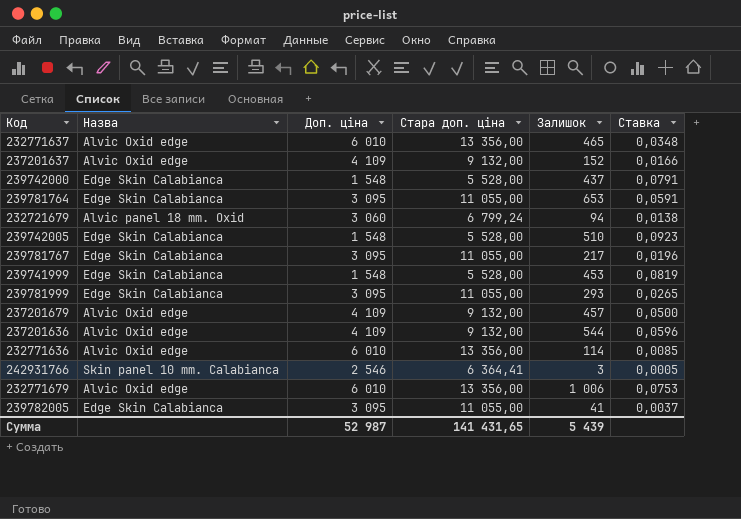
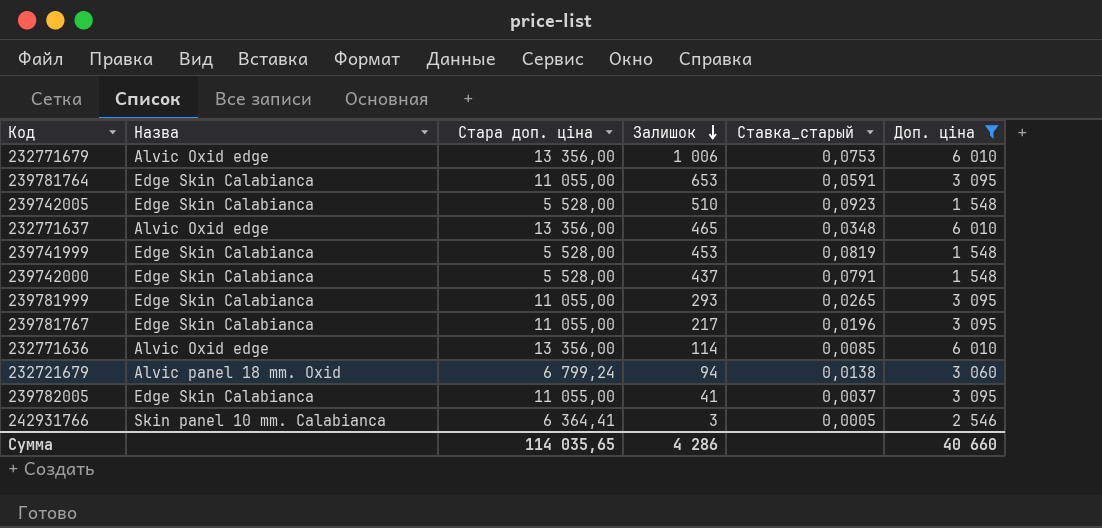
filter: none -> Доп. ціна != 4 109
row order: none -> Залишок descending
column name: Ставка -> Ставка_старый
column Доп. ціна | position: 3 -> 6
Сумма | Стара доп. ціна: 141 431,65 -> 114 035,65
Сумма | Залишок: 5 439 -> 4 286
Сумма | Доп. ціна: 52 987 -> 40 660

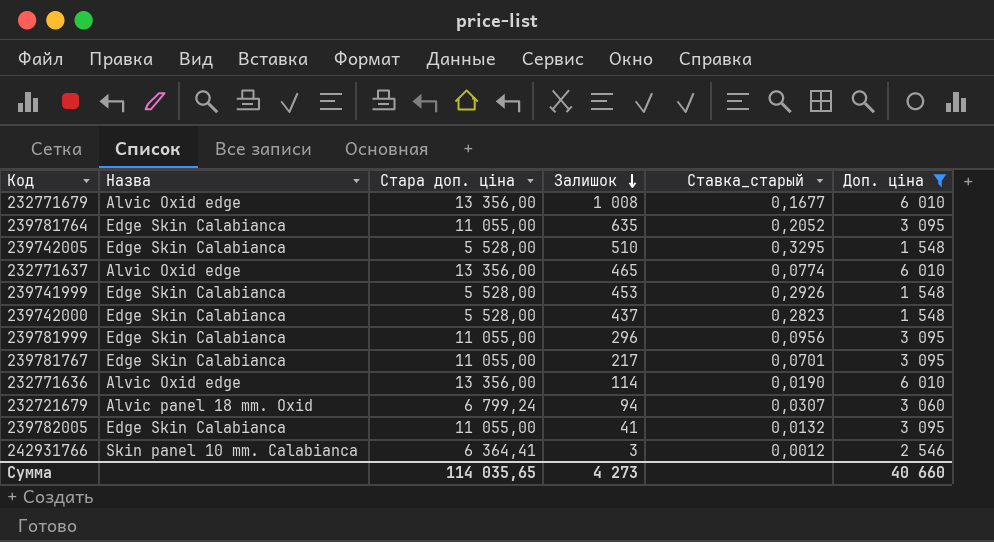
column Ставка_старый | formula: [Залишок] / [Стара доп. ціна] -> [Залишок] / [Доп. ціна]
232771679 | Залишок: 1 006 -> 1 008
239781764 | Залишок: 653 -> 635
239781999 | Залишок: 293 -> 296
Сумма | Залишок: 4 286 -> 4 273

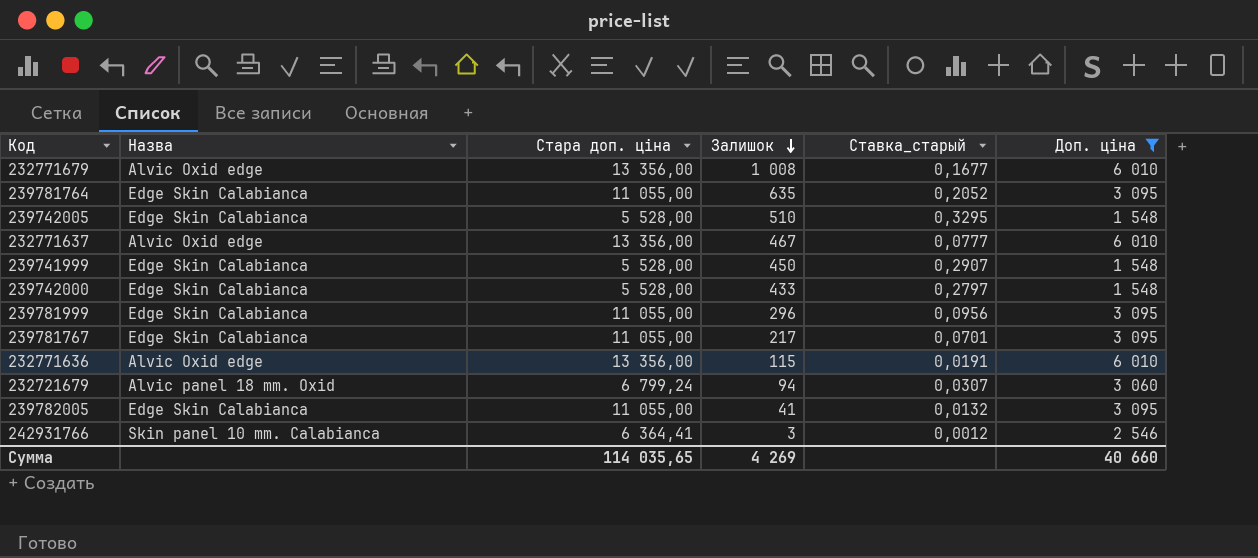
232771637 | Залишок: 465 -> 467
232771637 | Ставка_старый: 0,0774 -> 0,0777
239741999 | Залишок: 453 -> 450
239741999 | Ставка_старый: 0,2926 -> 0,2907
239742000 | Залишок: 437 -> 433
239742000 | Ставка_старый: 0,2823 -> 0,2797
232771636 | Залишок: 114 -> 115
232771636 | Ставка_старый: 0,0190 -> 0,0191
Сумма | Залишок: 4 273 -> 4 269

